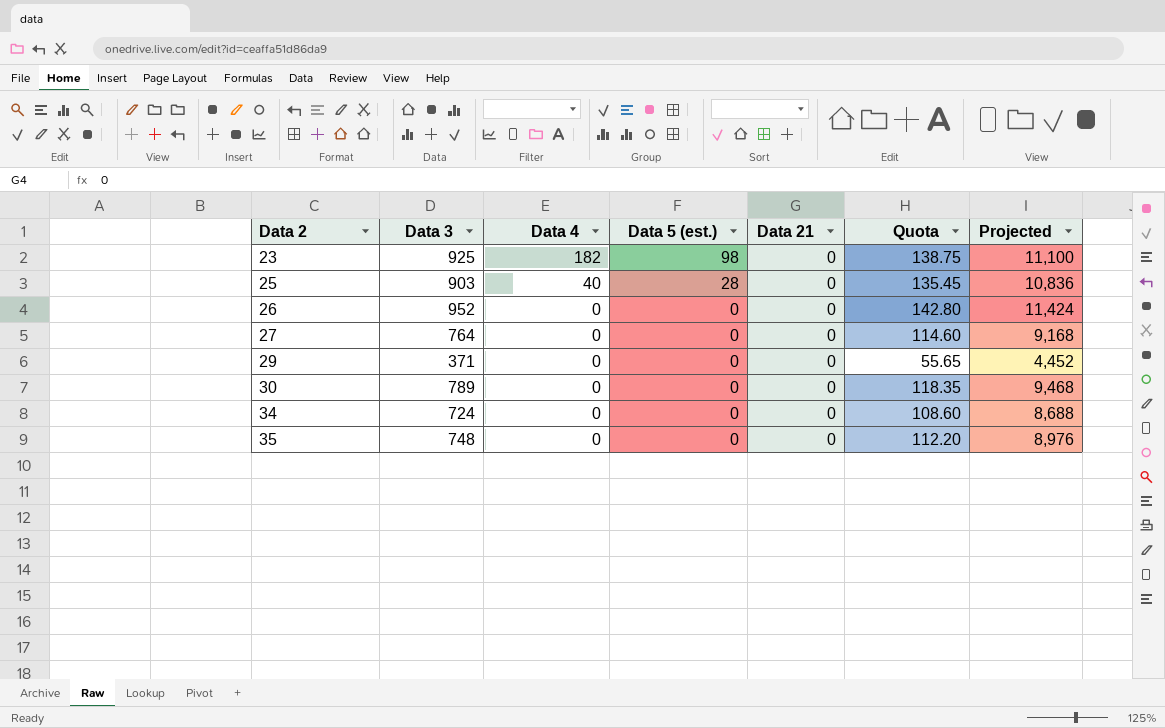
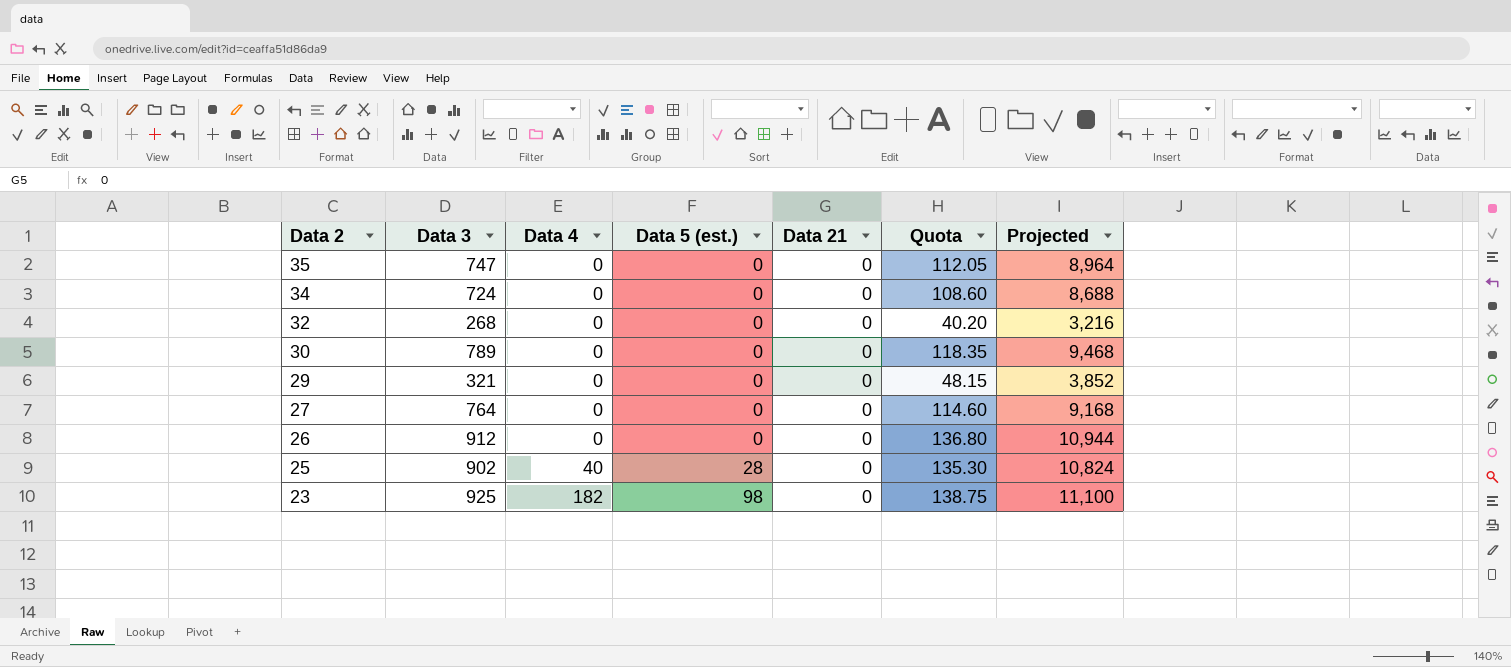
row order: Data 2 ascending -> Data 2 descending
35 | Data 3: 748 -> 747
35 | Quota: 112.20 -> 112.05
35 | Projected: 8,976 -> 8,964
row 32: none -> 268 | 0 | 0 | 0 | 40.20 | 3,216
29 | Data 3: 371 -> 321
29 | Quota: 55.65 -> 48.15
29 | Projected: 4,452 -> 3,852
26 | Data 3: 952 -> 912
26 | Quota: 142.80 -> 136.80
26 | Projected: 11,424 -> 10,944
25 | Data 3: 903 -> 902
25 | Quota: 135.45 -> 135.30
25 | Projected: 10,836 -> 10,824

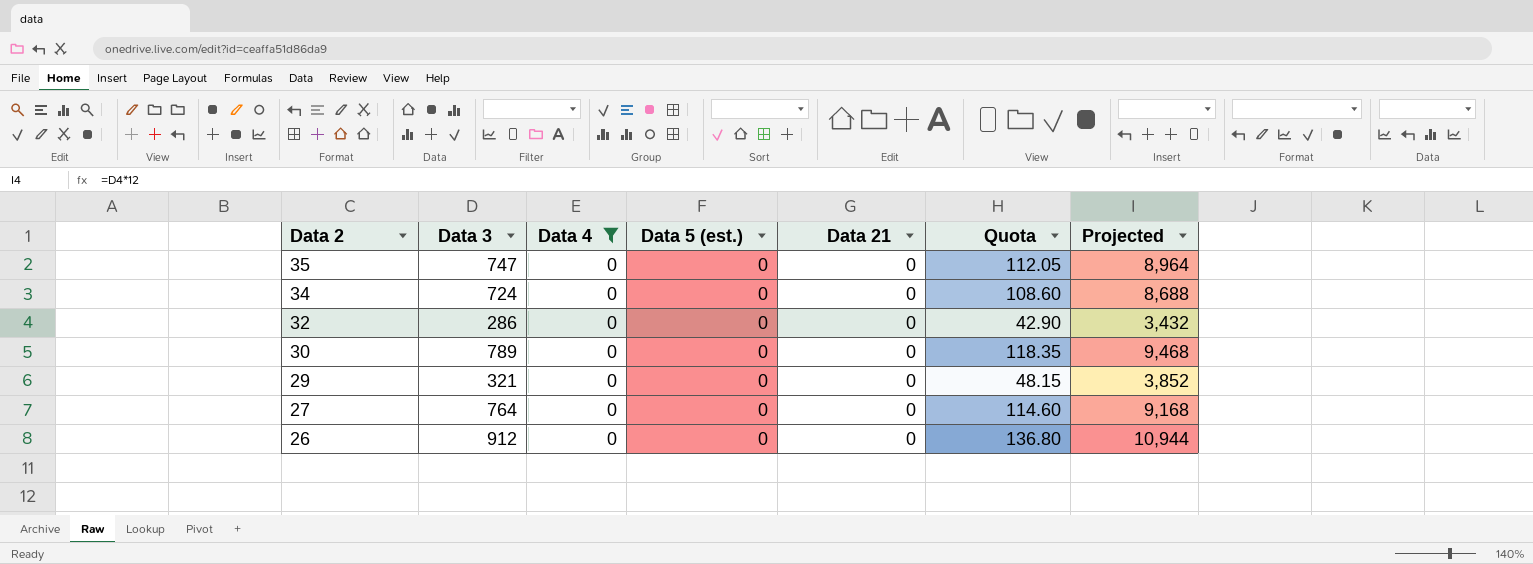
filter: none -> Data 4 = 0
32 | Data 3: 268 -> 286
32 | Quota: 40.20 -> 42.90
32 | Projected: 3,216 -> 3,432

